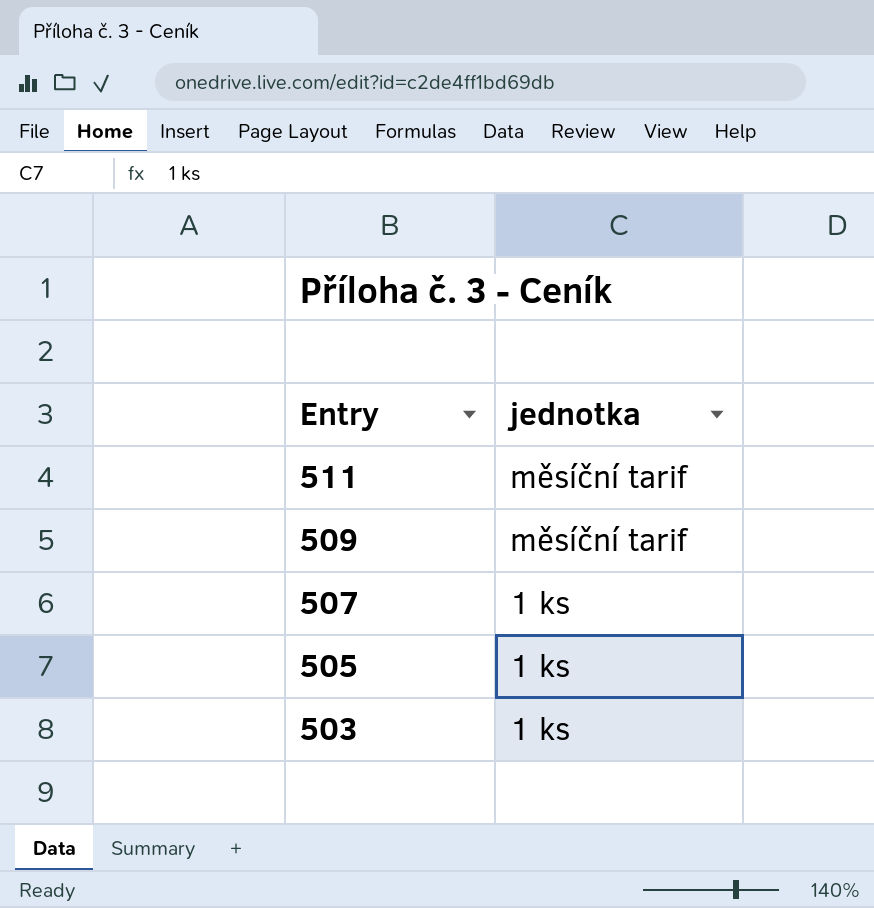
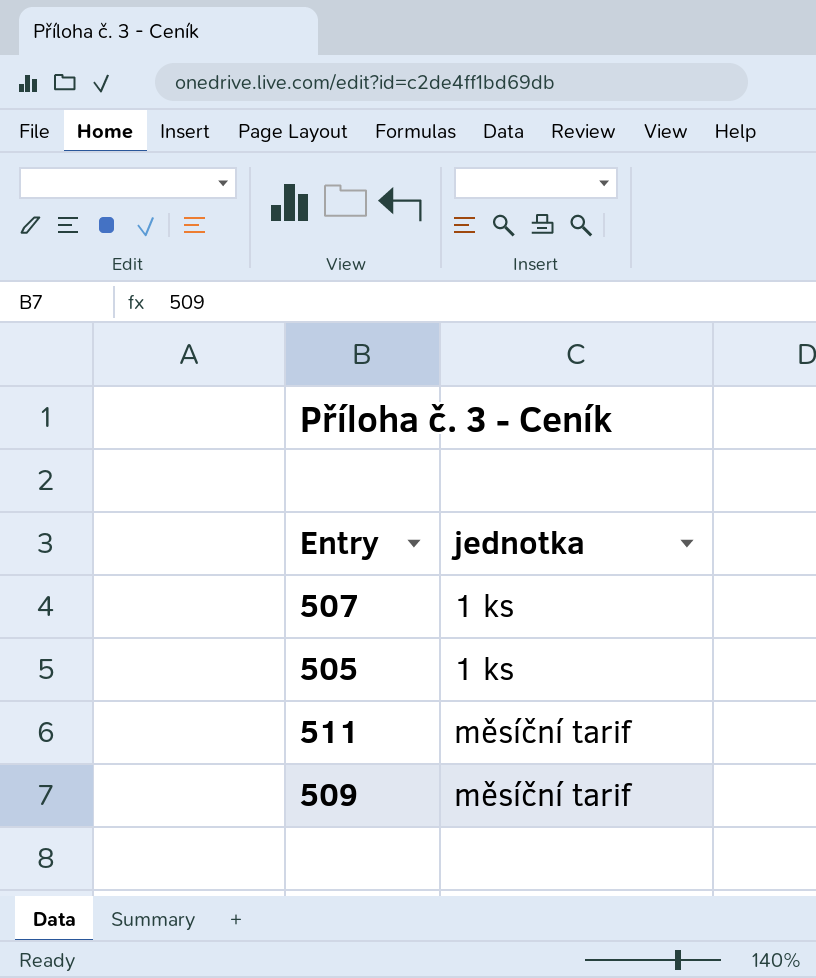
row order: Entry descending -> jednotka ascending
row 503: 1 ks -> none

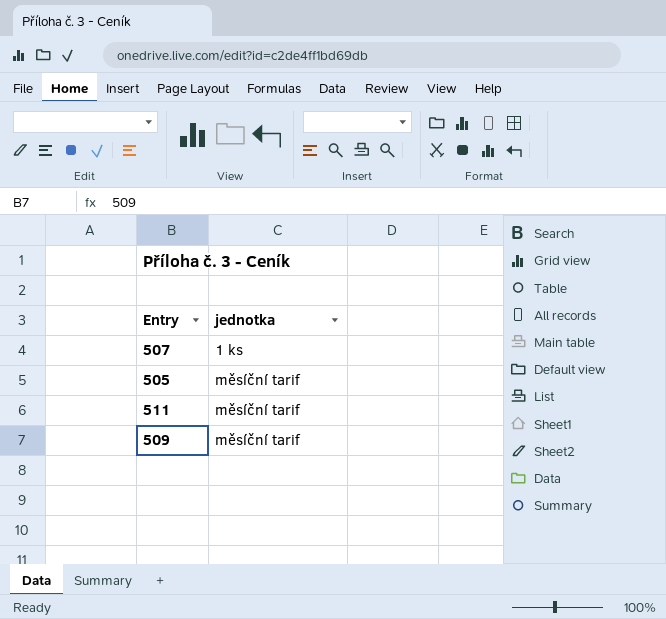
505 | jednotka: 1 ks -> měsíční tarif

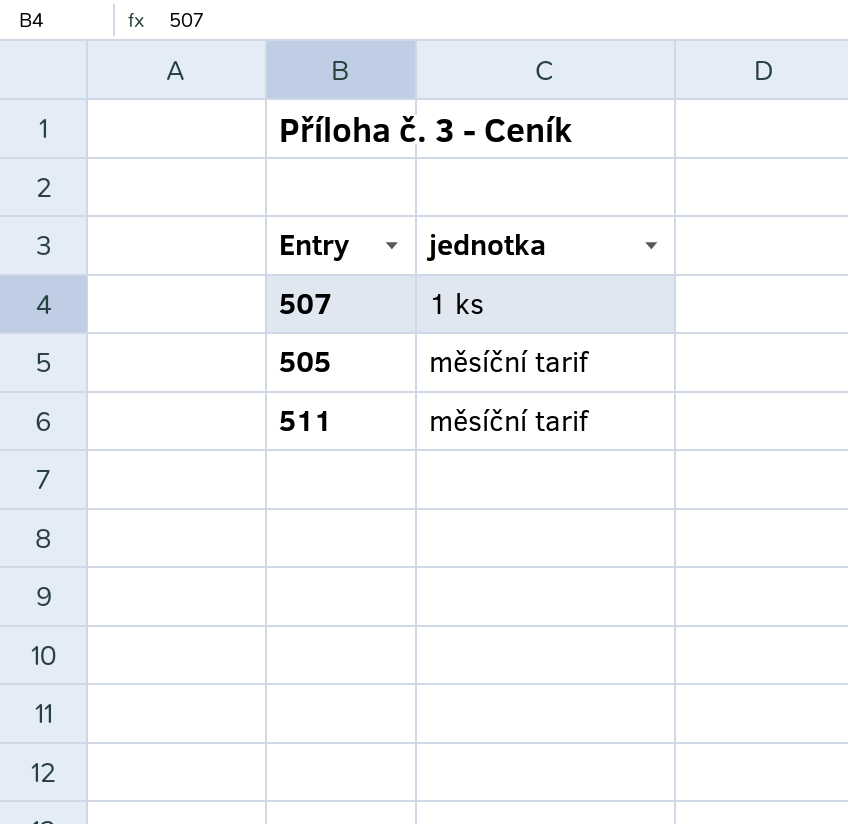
row 509: měsíční tarif -> none

